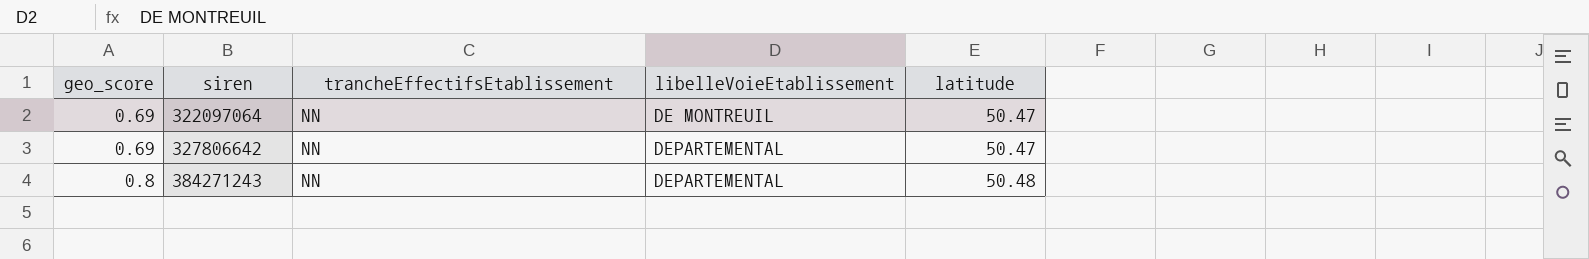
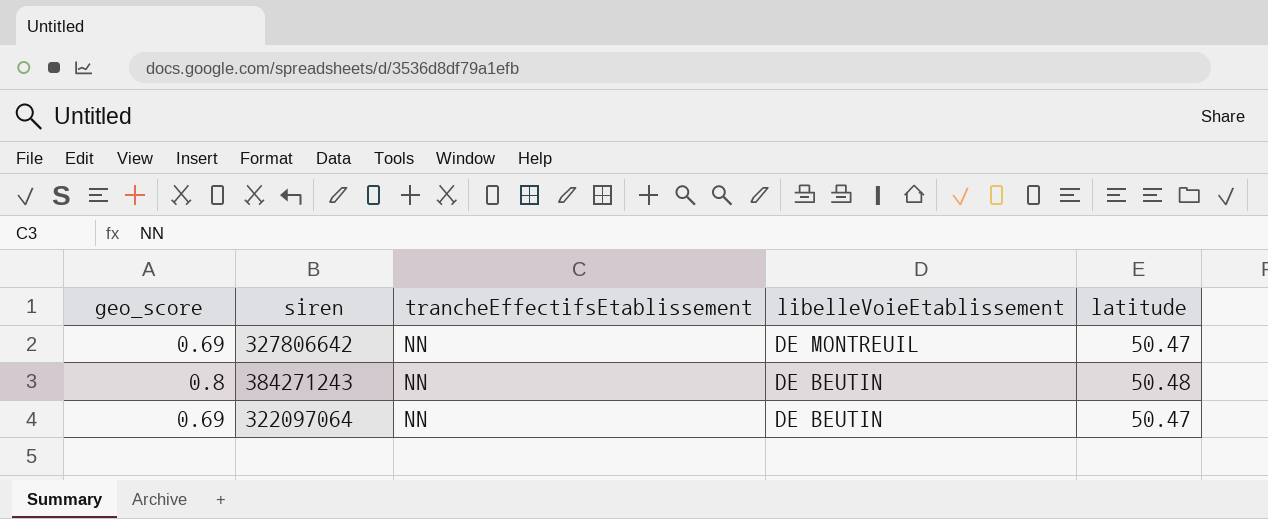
row order: geo_score ascending -> libelleVoieEtablissement descending
327806642 | libelleVoieEtablissement: DEPARTEMENTAL -> DE MONTREUIL
384271243 | libelleVoieEtablissement: DEPARTEMENTAL -> DE BEUTIN
322097064 | libelleVoieEtablissement: DE MONTREUIL -> DE BEUTIN

